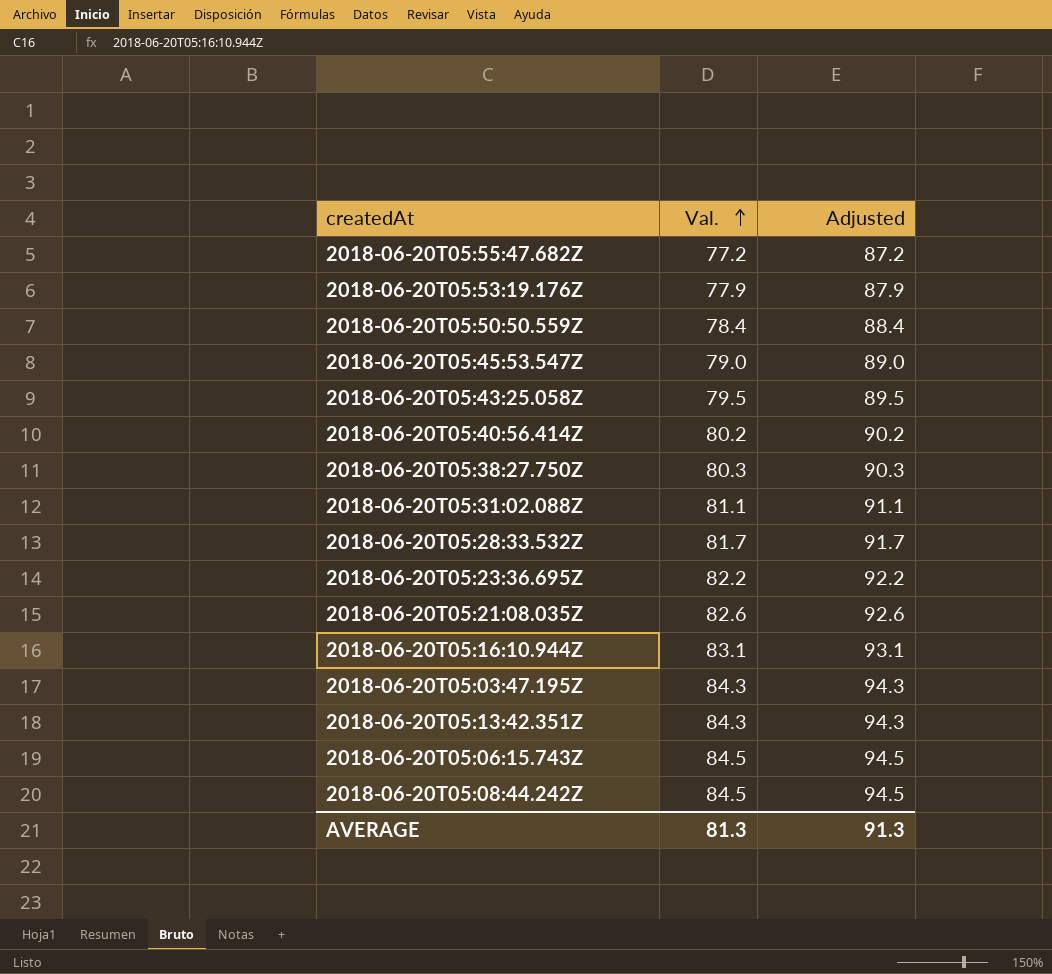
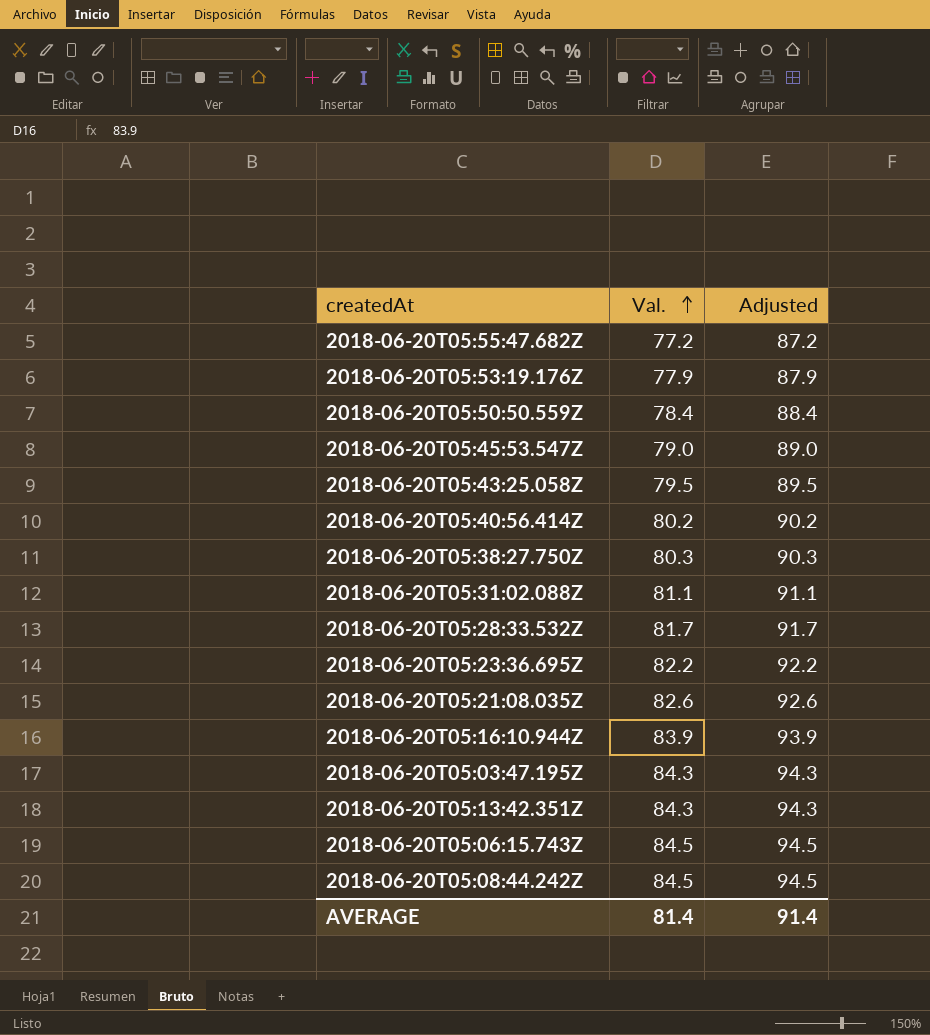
2018-06-20T05:16:10.944Z | Val.: 83.1 -> 83.9
2018-06-20T05:16:10.944Z | Adjusted: 93.1 -> 93.9
AVERAGE | Val.: 81.3 -> 81.4
AVERAGE | Adjusted: 91.3 -> 91.4

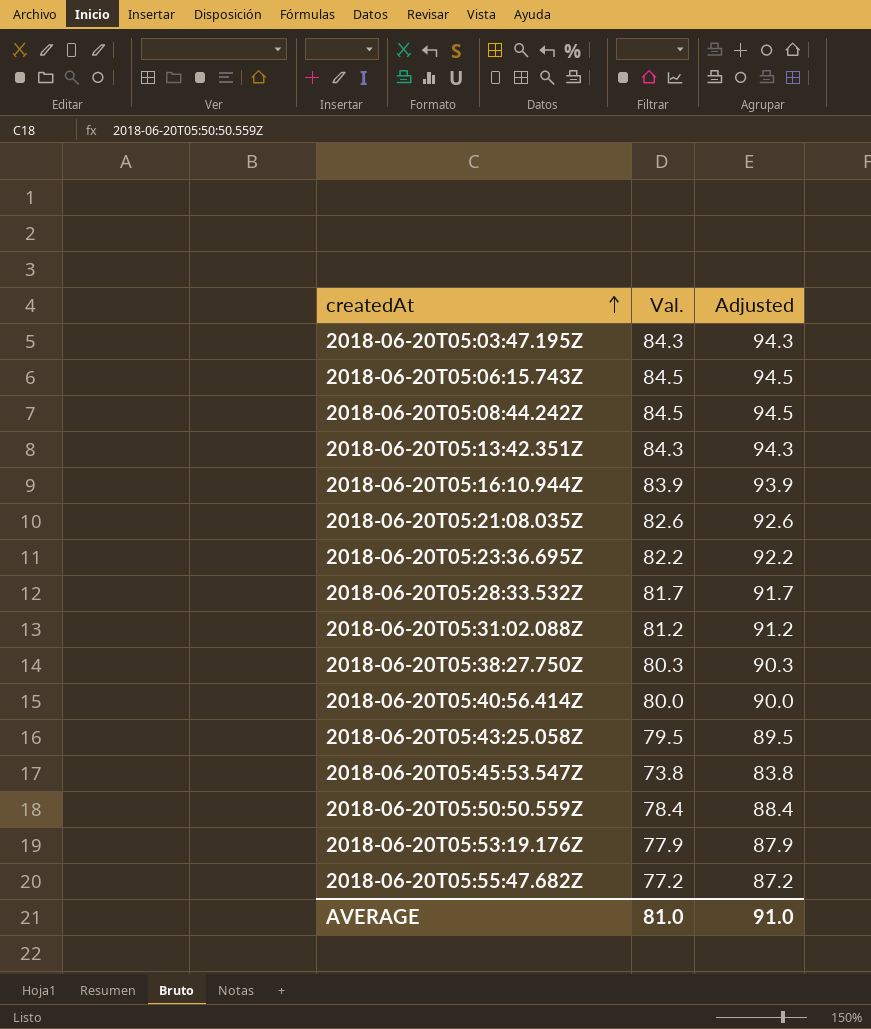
row order: Val. ascending -> createdAt ascending
2018-06-20T05:31:02.088Z | Val.: 81.1 -> 81.2
2018-06-20T05:31:02.088Z | Adjusted: 91.1 -> 91.2
2018-06-20T05:40:56.414Z | Val.: 80.2 -> 80.0
2018-06-20T05:40:56.414Z | Adjusted: 90.2 -> 90.0
2018-06-20T05:45:53.547Z | Val.: 79.0 -> 73.8
2018-06-20T05:45:53.547Z | Adjusted: 89.0 -> 83.8
AVERAGE | Val.: 81.4 -> 81.0
AVERAGE | Adjusted: 91.4 -> 91.0

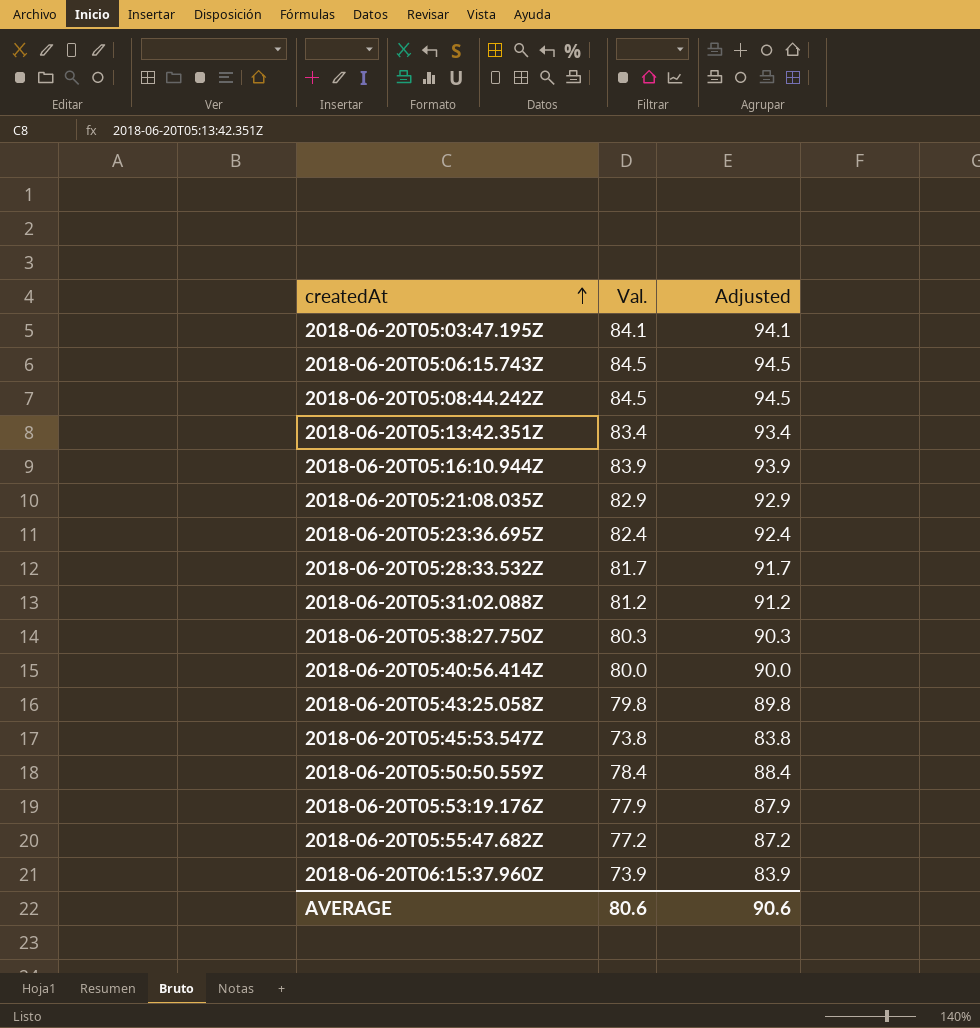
2018-06-20T05:03:47.195Z | Val.: 84.3 -> 84.1
2018-06-20T05:03:47.195Z | Adjusted: 94.3 -> 94.1
2018-06-20T05:13:42.351Z | Val.: 84.3 -> 83.4
2018-06-20T05:13:42.351Z | Adjusted: 94.3 -> 93.4
2018-06-20T05:21:08.035Z | Val.: 82.6 -> 82.9
2018-06-20T05:21:08.035Z | Adjusted: 92.6 -> 92.9
2018-06-20T05:23:36.695Z | Val.: 82.2 -> 82.4
2018-06-20T05:23:36.695Z | Adjusted: 92.2 -> 92.4
2018-06-20T05:43:25.058Z | Val.: 79.5 -> 79.8
2018-06-20T05:43:25.058Z | Adjusted: 89.5 -> 89.8
row 2018-06-20T06:15:37.960Z: none -> 73.9 | 83.9
AVERAGE | Val.: 81.0 -> 80.6
AVERAGE | Adjusted: 91.0 -> 90.6

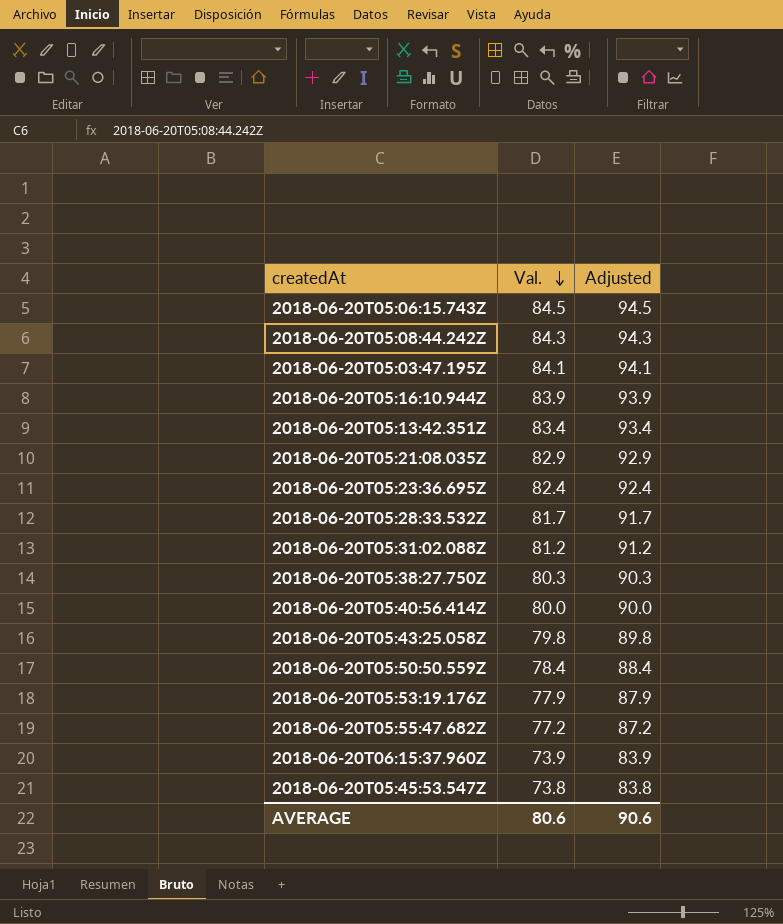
row order: createdAt ascending -> Val. descending
2018-06-20T05:08:44.242Z | Val.: 84.5 -> 84.3
2018-06-20T05:08:44.242Z | Adjusted: 94.5 -> 94.3

